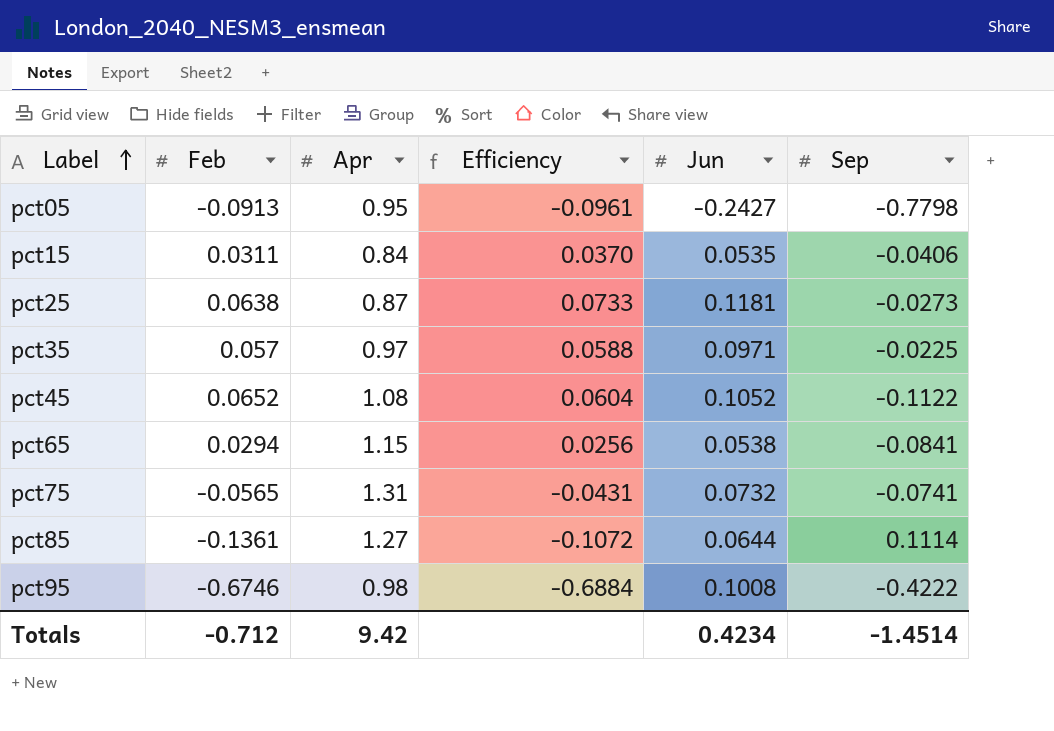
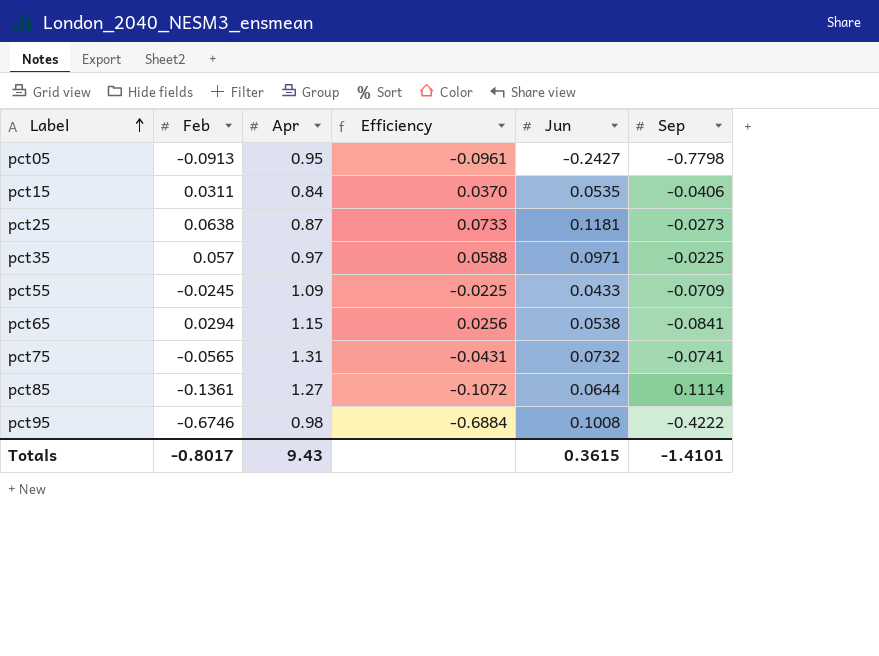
row pct45: 0.0652 | 1.08 | 0.0604 | 0.1052 | -0.1122 -> none
row pct55: none -> -0.0245 | 1.09 | -0.0225 | 0.0433 | -0.0709
Totals | Feb: -0.712 -> -0.8017
Totals | Apr: 9.42 -> 9.43
Totals | Jun: 0.4234 -> 0.3615
Totals | Sep: -1.4514 -> -1.4101

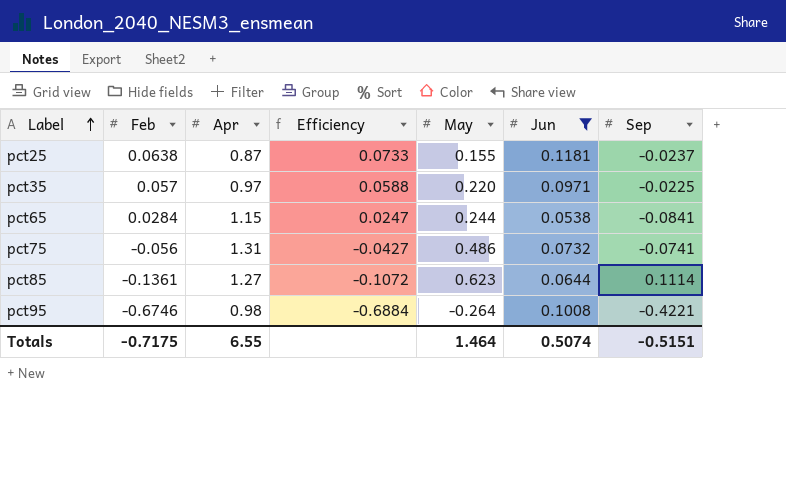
filter: none -> Jun >= 0.0538
column May | position: none -> 5
pct25 | Sep: -0.0273 -> -0.0237
pct65 | Feb: 0.0294 -> 0.0284
pct65 | Efficiency: 0.0256 -> 0.0247
pct75 | Feb: -0.0565 -> -0.056
pct75 | Efficiency: -0.0431 -> -0.0427
pct95 | Sep: -0.4222 -> -0.4221
Totals | Feb: -0.8017 -> -0.7175
Totals | Apr: 9.43 -> 6.55
Totals | Jun: 0.3615 -> 0.5074
Totals | Sep: -1.4101 -> -0.5151

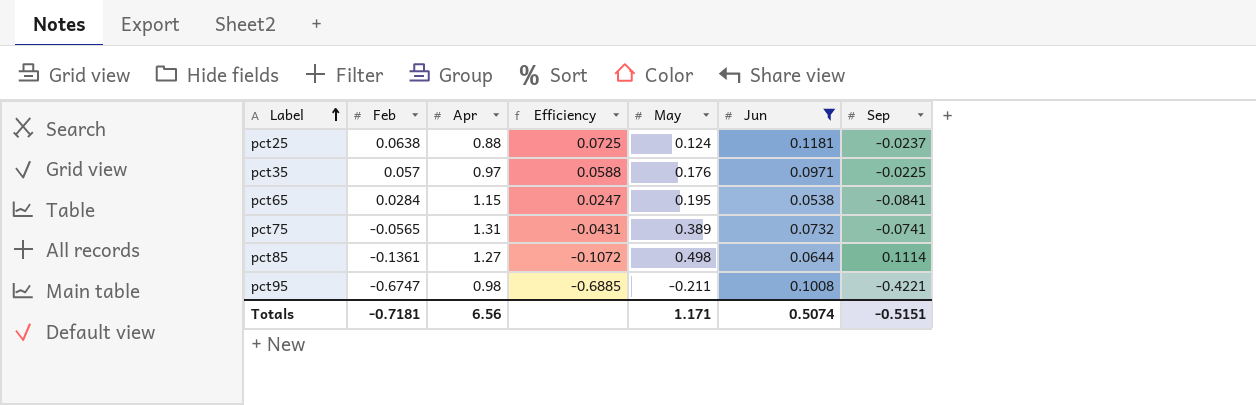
pct25 | Apr: 0.87 -> 0.88
pct25 | Efficiency: 0.0733 -> 0.0725
pct25 | May: 0.155 -> 0.124
pct35 | May: 0.220 -> 0.176
pct65 | May: 0.244 -> 0.195
pct75 | Feb: -0.056 -> -0.0565
pct75 | Efficiency: -0.0427 -> -0.0431
pct75 | May: 0.486 -> 0.389
pct85 | May: 0.623 -> 0.498
pct95 | Feb: -0.6746 -> -0.6747
pct95 | Efficiency: -0.6884 -> -0.6885
pct95 | May: -0.264 -> -0.211
Totals | Feb: -0.7175 -> -0.7181
Totals | Apr: 6.55 -> 6.56
Totals | May: 1.464 -> 1.171

